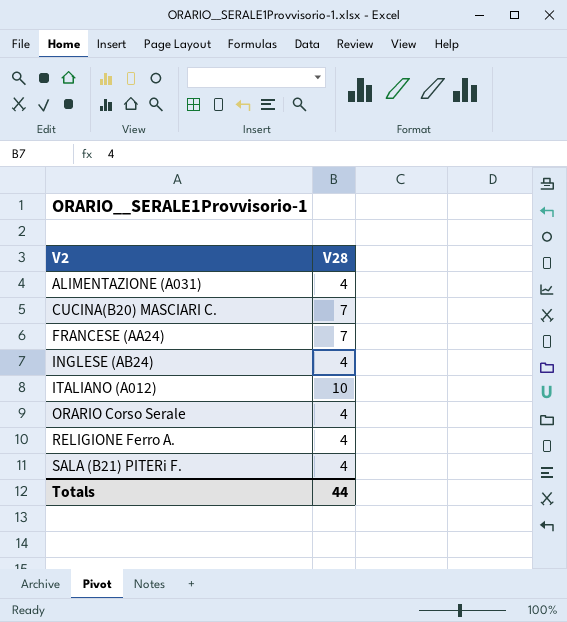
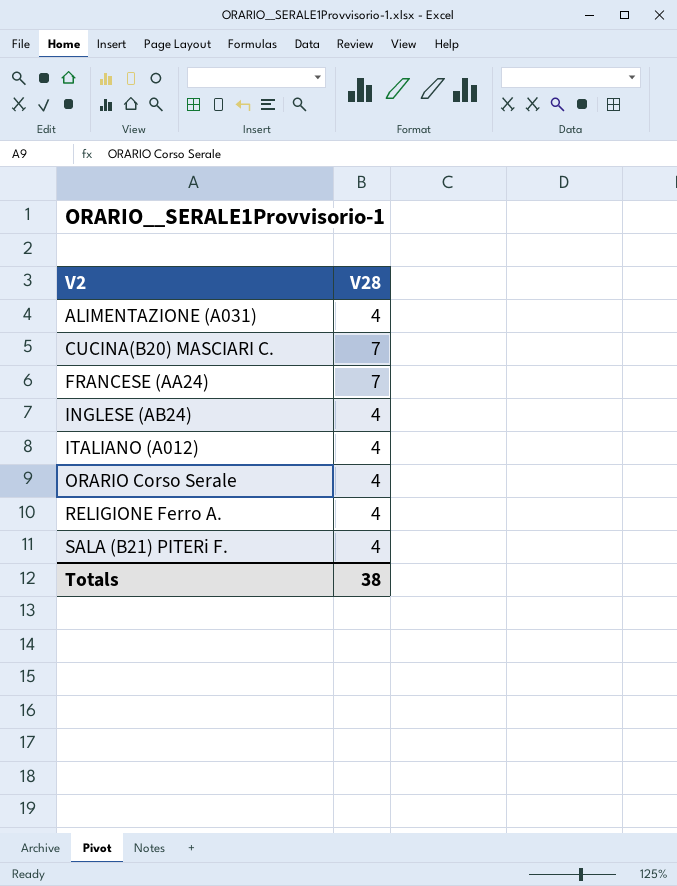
ITALIANO (A012) | V28: 10 -> 4
Totals | V28: 44 -> 38

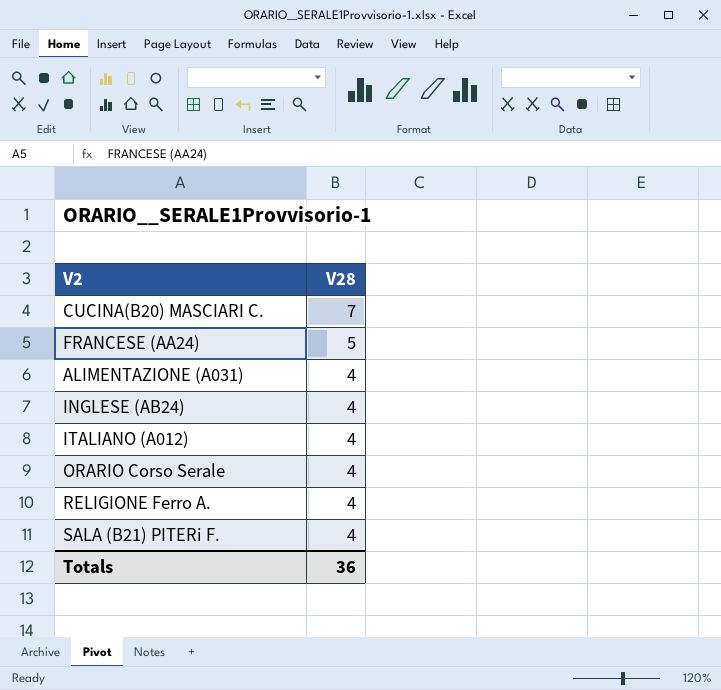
row order: V2 ascending -> V28 descending
FRANCESE (AA24) | V28: 7 -> 5
Totals | V28: 38 -> 36

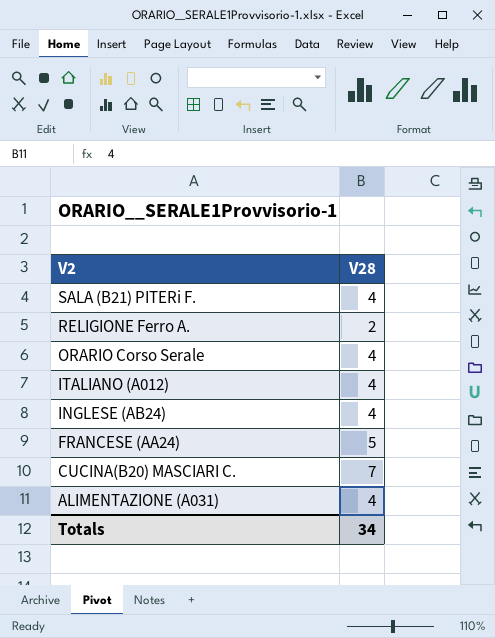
row order: V28 descending -> V2 descending
RELIGIONE Ferro A. | V28: 4 -> 2
Totals | V28: 36 -> 34

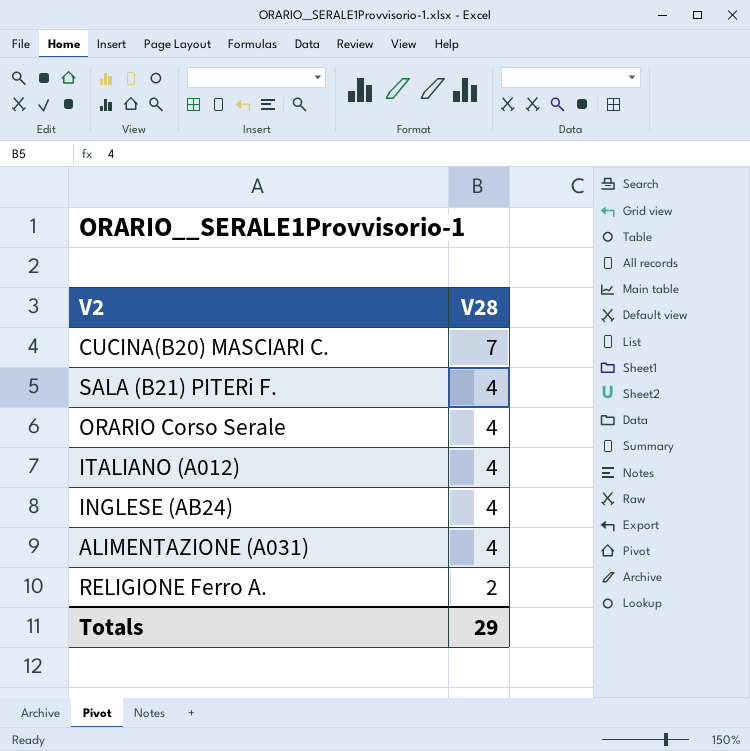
row order: V2 descending -> V28 descending
row FRANCESE (AA24): 5 -> none
Totals | V28: 34 -> 29

